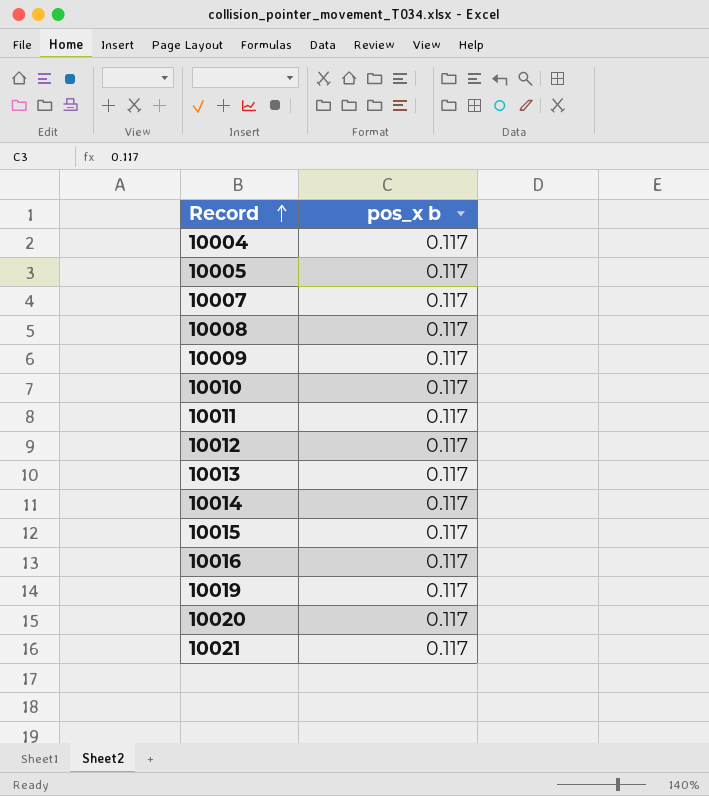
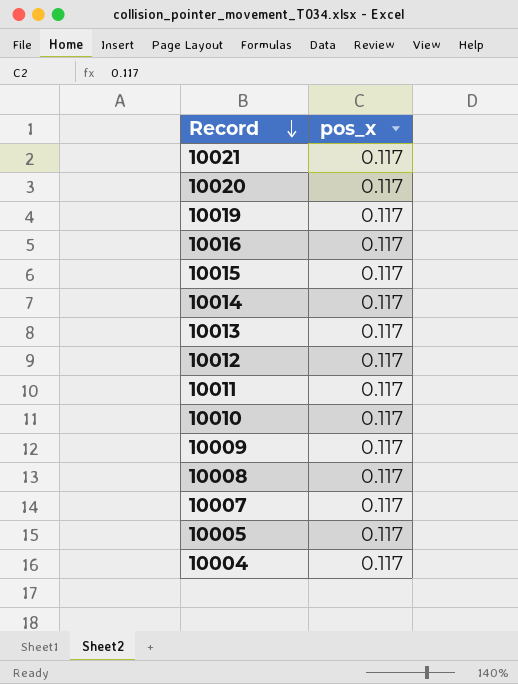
row order: Record ascending -> Record descending
column name: pos_x b -> pos_x

